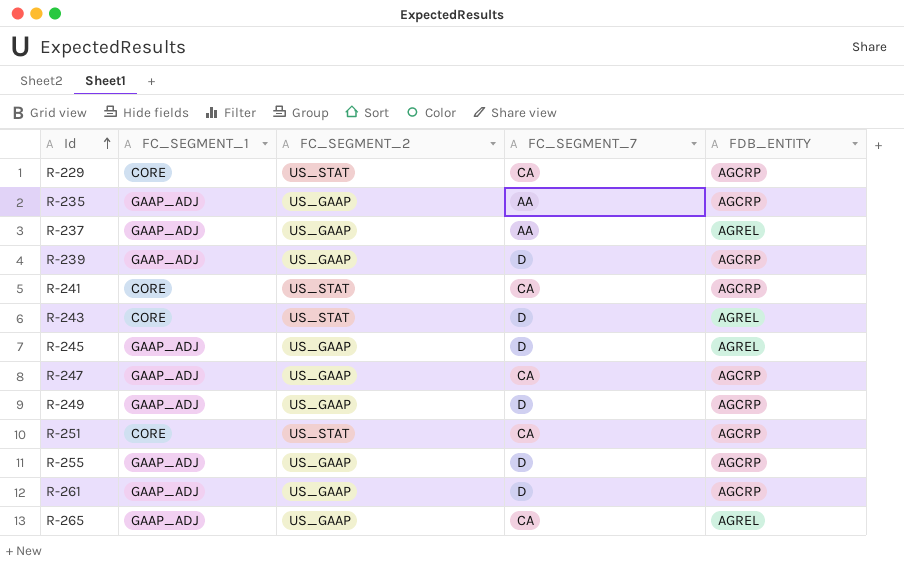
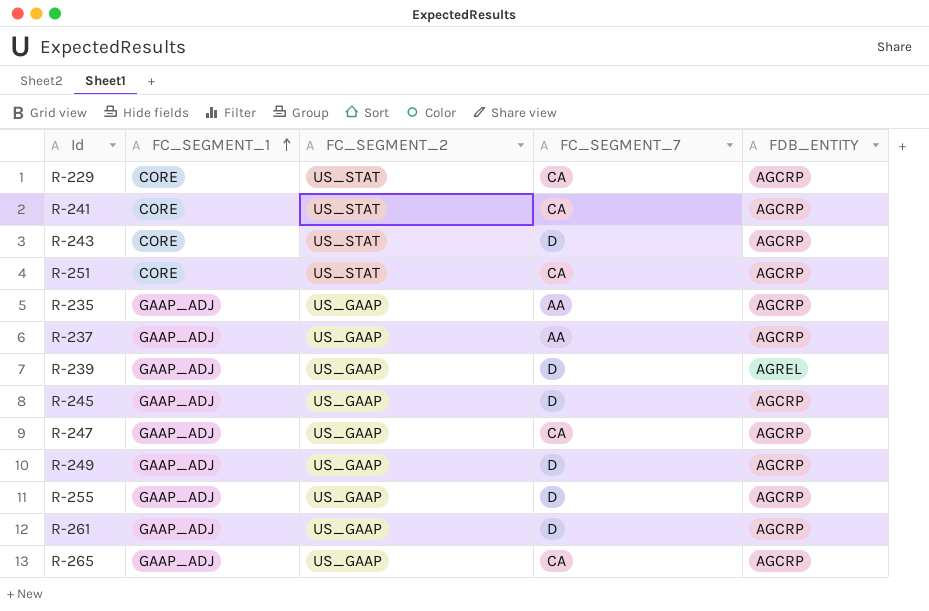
row order: Id ascending -> FC_SEGMENT_1 ascending
R-243 | FDB_ENTITY: AGREL -> AGCRP
R-237 | FDB_ENTITY: AGREL -> AGCRP
R-239 | FDB_ENTITY: AGCRP -> AGREL
R-245 | FDB_ENTITY: AGREL -> AGCRP
R-265 | FDB_ENTITY: AGREL -> AGCRP

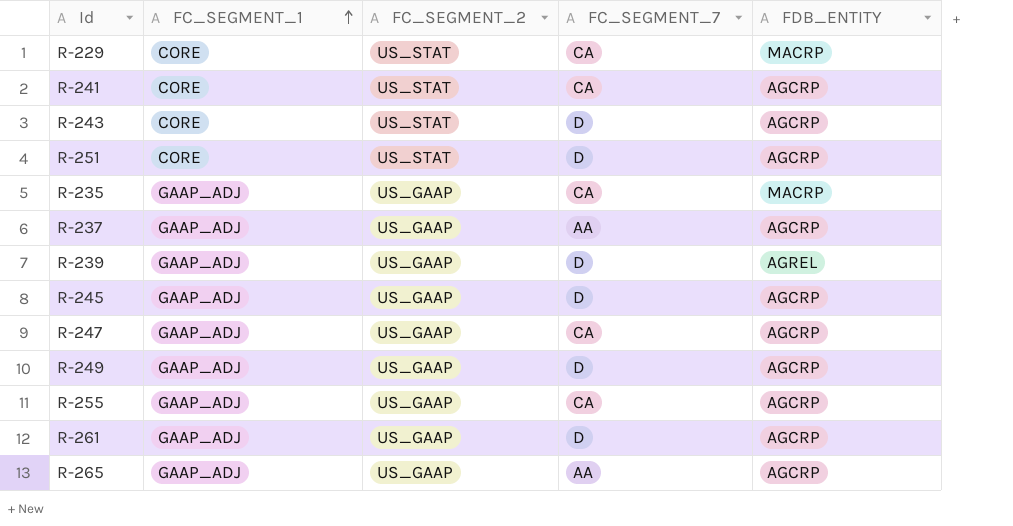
R-229 | FDB_ENTITY: AGCRP -> MACRP
R-251 | FC_SEGMENT_7: CA -> D
R-235 | FC_SEGMENT_7: AA -> CA
R-235 | FDB_ENTITY: AGCRP -> MACRP
R-255 | FC_SEGMENT_7: D -> CA
R-265 | FC_SEGMENT_7: CA -> AA

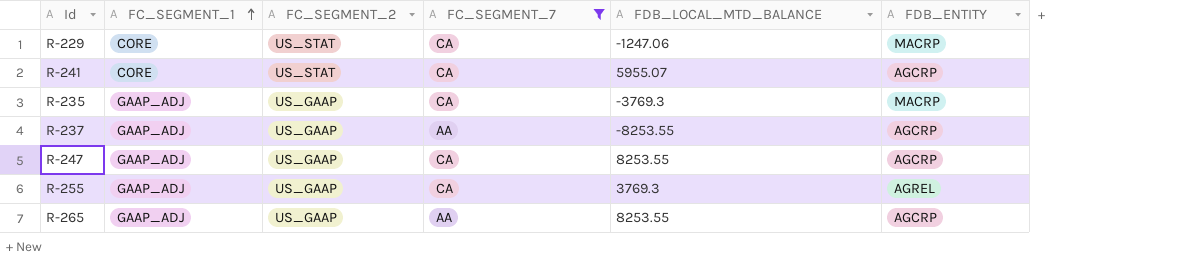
filter: none -> FC_SEGMENT_7 != D
column FDB_LOCAL_MTD_BALANCE | position: none -> 5
R-255 | FDB_ENTITY: AGCRP -> AGREL

